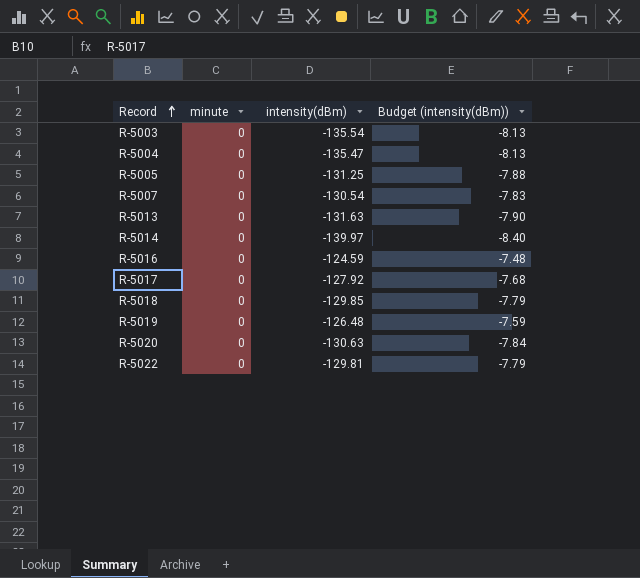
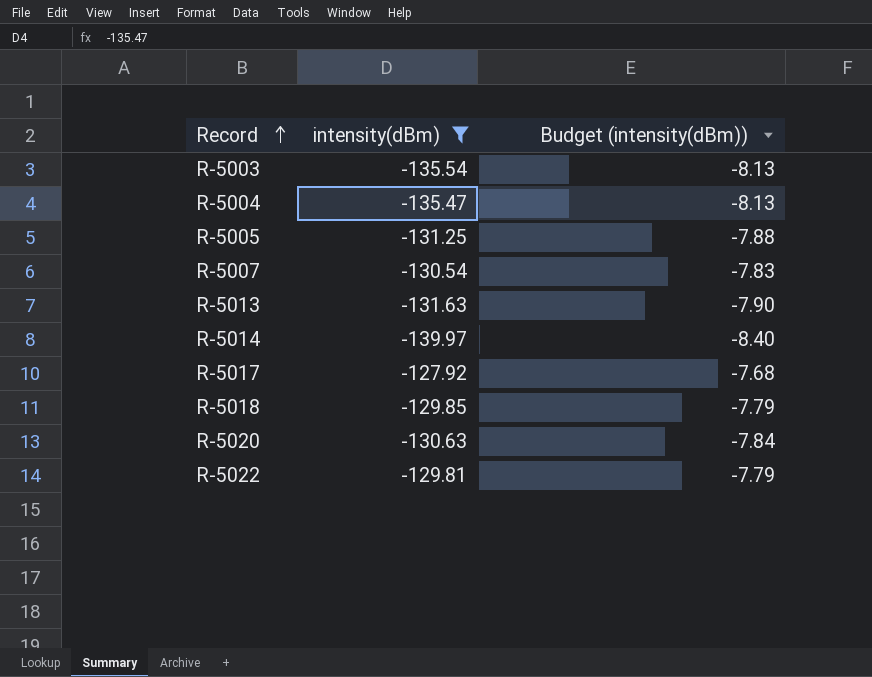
filter: none -> intensity(dBm) <= -127.92
column minute | position: 2 -> none

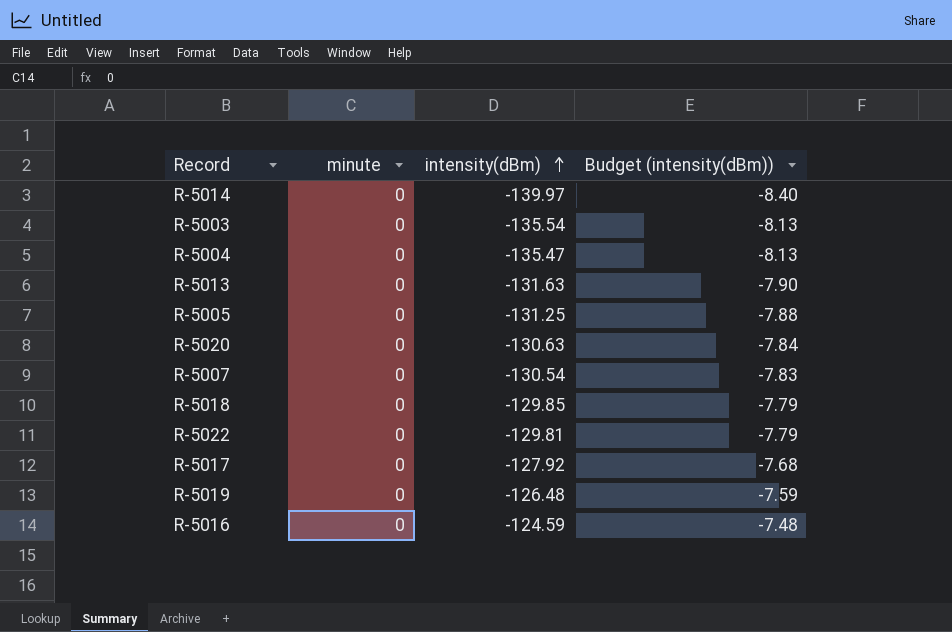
filter: intensity(dBm) <= -127.92 -> none
row order: Record ascending -> intensity(dBm) ascending
column minute | position: none -> 2

